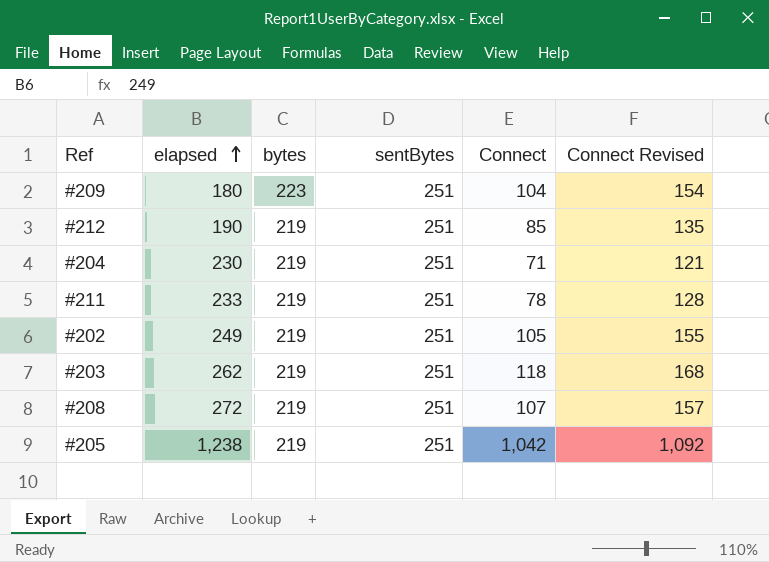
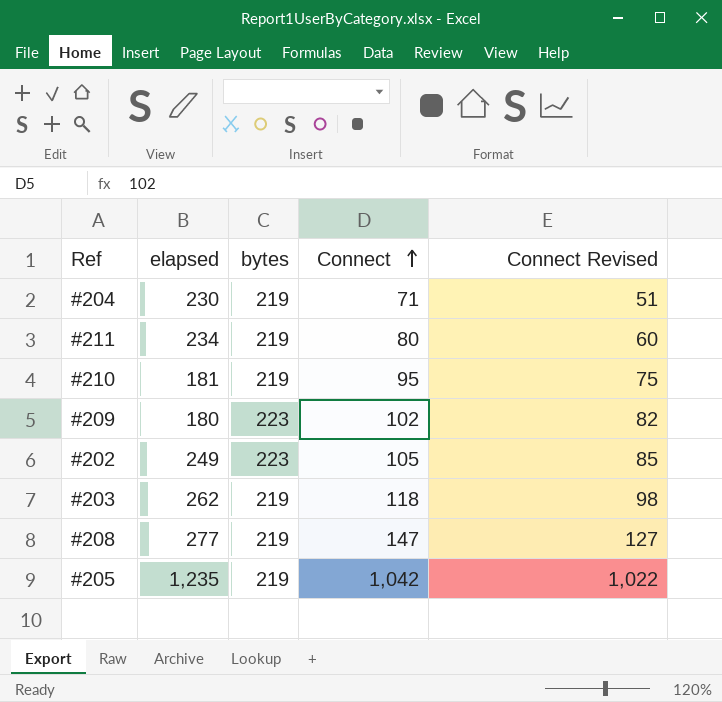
row order: elapsed ascending -> Connect ascending
column sentBytes | position: 4 -> none
column Connect Revised | formula: [Connect] + 50 -> [Connect] - 20
row #212: 190 | 219 | 251 | 85 | 135 -> none
#211 | elapsed: 233 -> 234
#211 | Connect: 78 -> 80
row #210: none -> 181 | 219 | 95 | 75
#209 | Connect: 104 -> 102
#202 | bytes: 219 -> 223
#208 | elapsed: 272 -> 277
#208 | Connect: 107 -> 147
#205 | elapsed: 1,238 -> 1,235

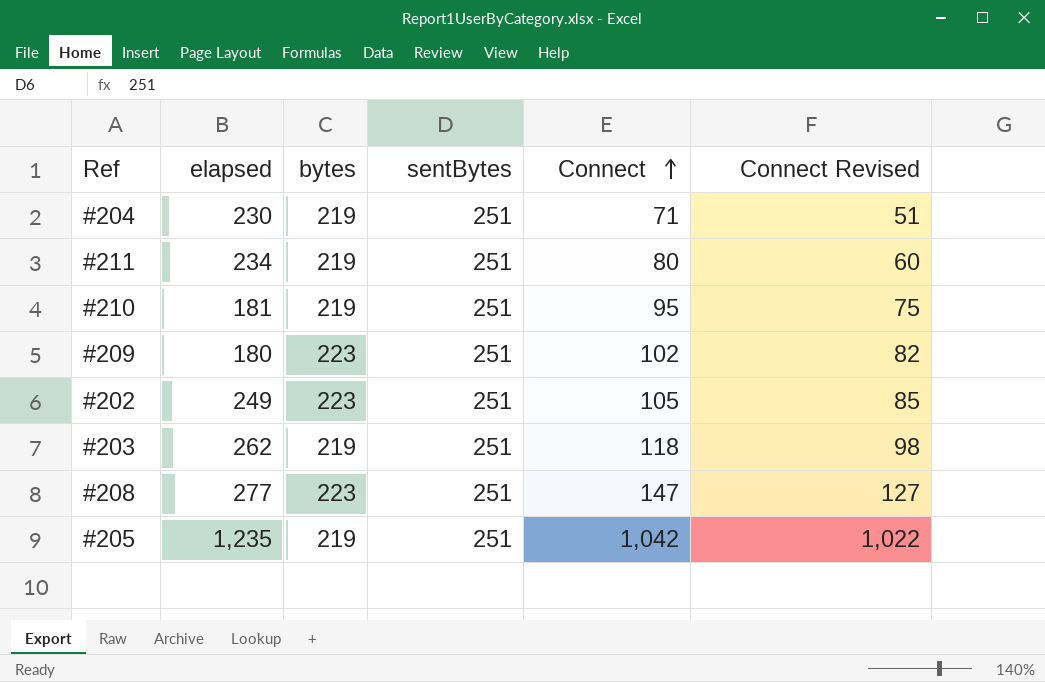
column sentBytes | position: none -> 4
#208 | bytes: 219 -> 223

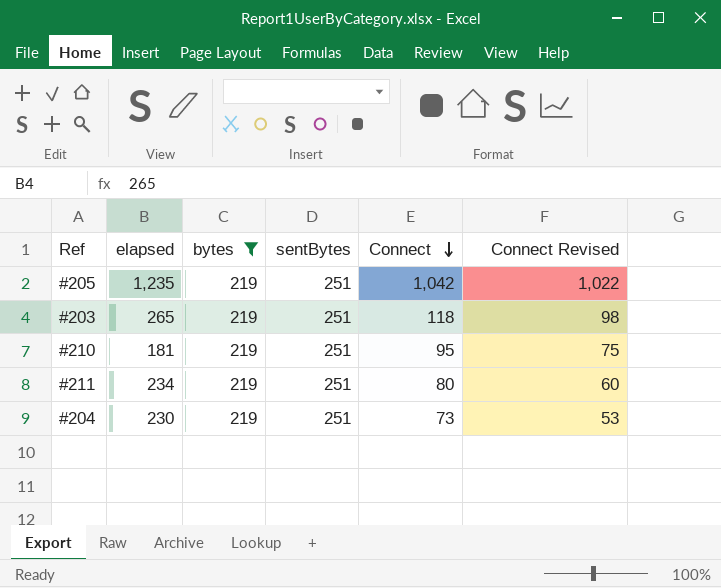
filter: none -> bytes = 219
row order: Connect ascending -> Connect descending
#203 | elapsed: 262 -> 265
#204 | Connect: 71 -> 73
#204 | Connect Revised: 51 -> 53

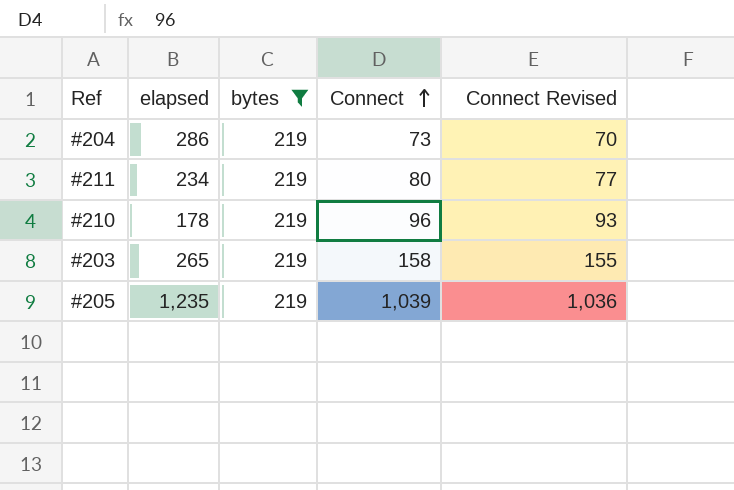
row order: Connect descending -> Connect ascending
column sentBytes | position: 4 -> none
column Connect Revised | formula: [Connect] - 20 -> [Connect] - 3
#204 | elapsed: 230 -> 286
#210 | elapsed: 181 -> 178
#210 | Connect: 95 -> 96
#203 | Connect: 118 -> 158
#205 | Connect: 1,042 -> 1,039

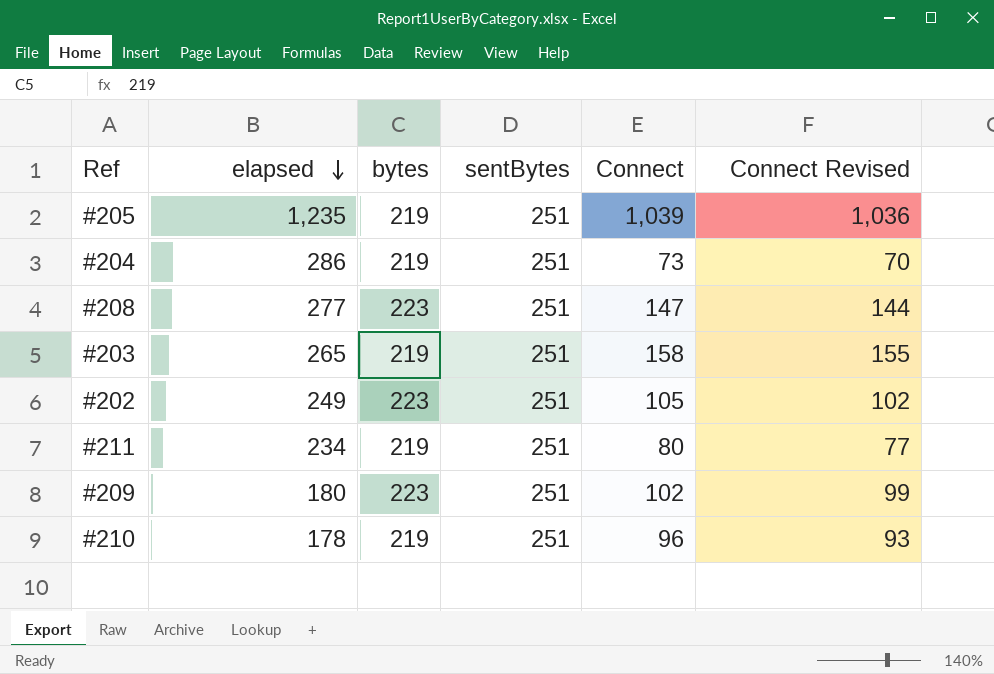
filter: bytes = 219 -> none
row order: Connect ascending -> elapsed descending
column sentBytes | position: none -> 4

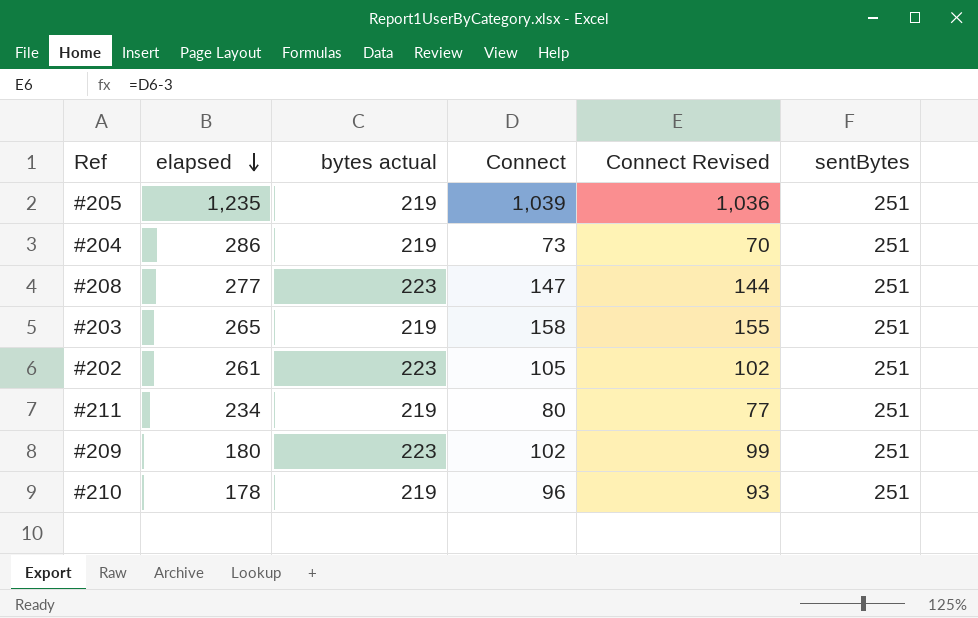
column name: bytes -> bytes actual
column sentBytes | position: 4 -> 6
#202 | elapsed: 249 -> 261

